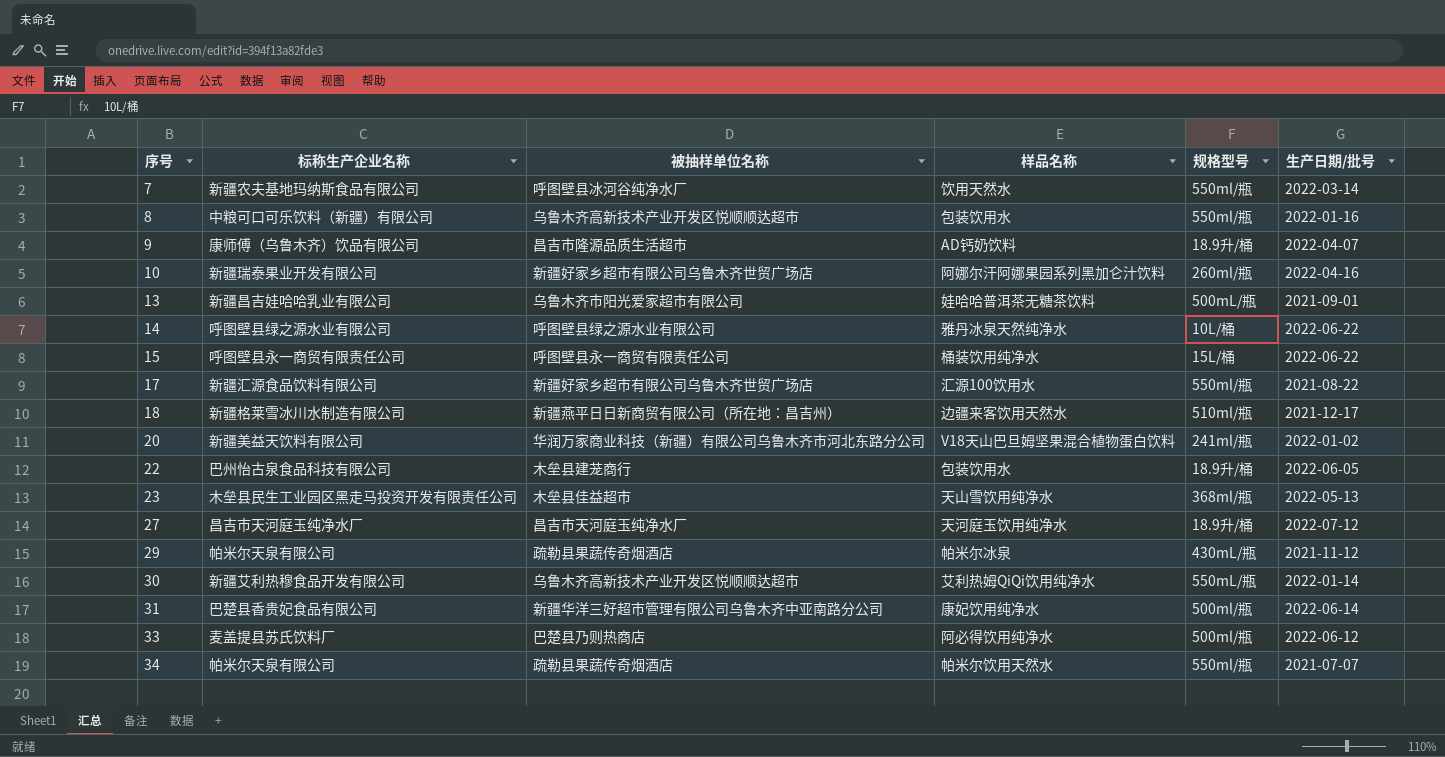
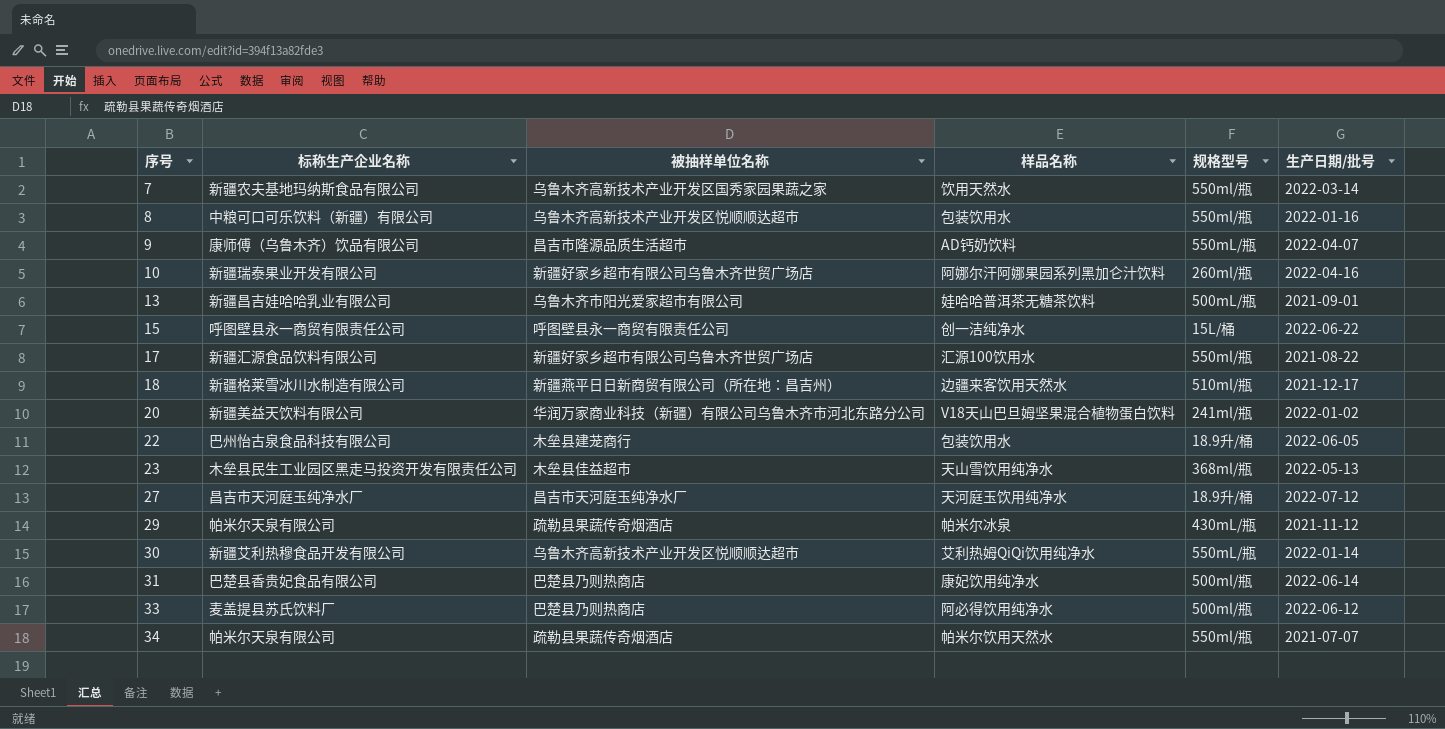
row 14: 呼图壁县绿之源水业有限公司 | 呼图壁县绿之源水业有限公司 | 雅丹冰泉天然纯净水 | 10L/桶 | 2022-06-22 -> none
7 | 被抽样单位名称: 呼图壁县冰河谷纯净水厂 -> 乌鲁木齐高新技术产业开发区国秀家园果蔬之家
9 | 规格型号: 18.9升/桶 -> 550mL/瓶
15 | 样品名称: 桶装饮用纯净水 -> 创一洁纯净水
31 | 被抽样单位名称: 新疆华洋三好超市管理有限公司乌鲁木齐中亚南路分公司 -> 巴楚县乃则热商店

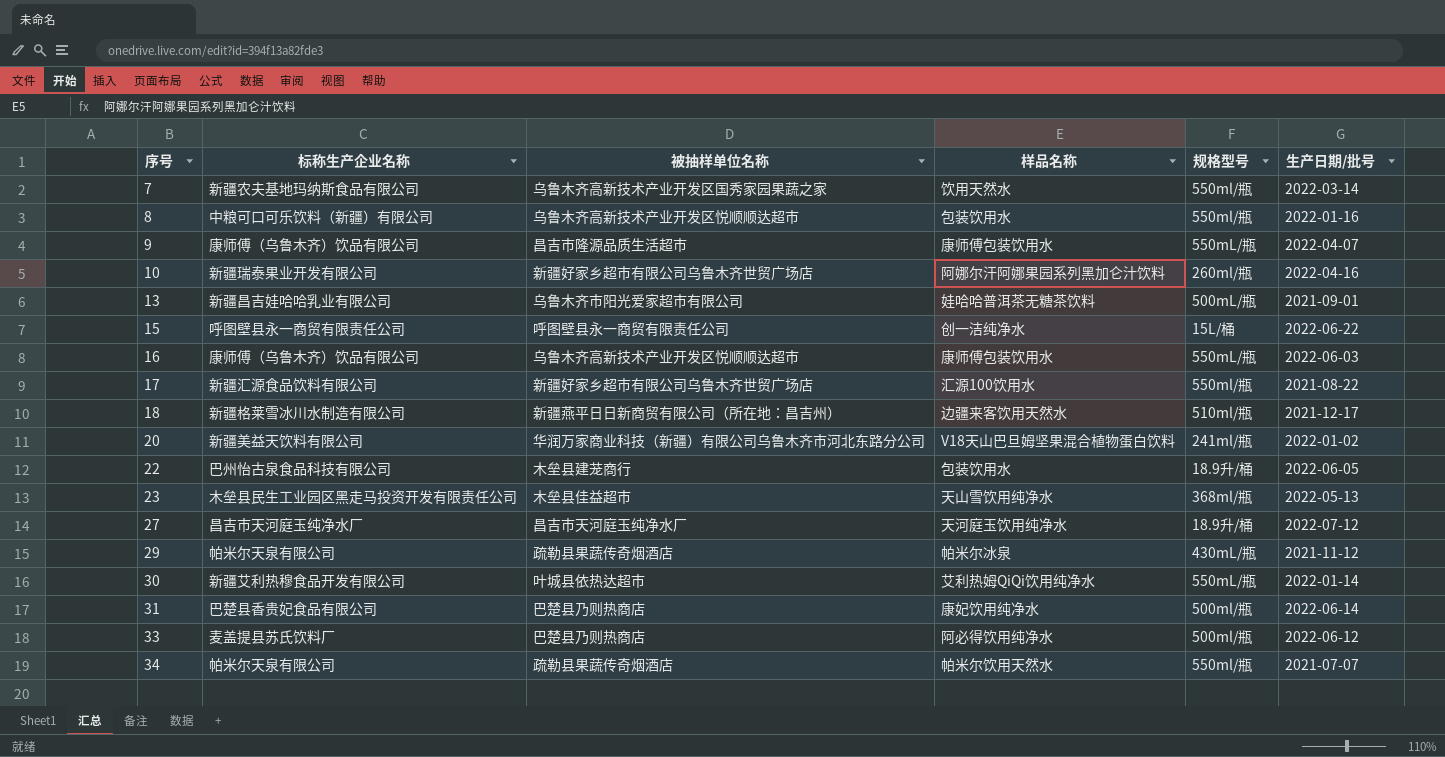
9 | 样品名称: AD钙奶饮料 -> 康师傅包装饮用水
row 16: none -> 康师傅（乌鲁木齐）饮品有限公司 | 乌鲁木齐高新技术产业开发区悦顺顺达超市 | 康师傅包装饮用水 | 550mL/瓶 | 2022-06-03
30 | 被抽样单位名称: 乌鲁木齐高新技术产业开发区悦顺顺达超市 -> 叶城县依热达超市

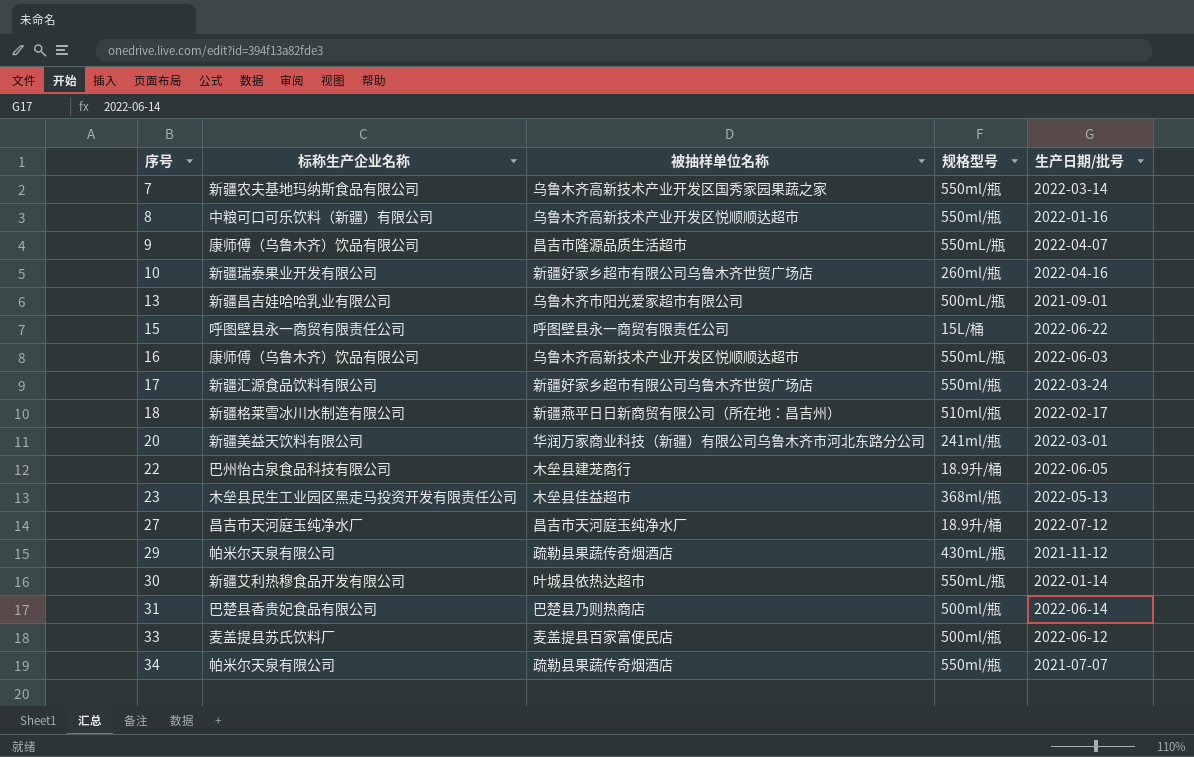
column 样品名称 | position: 4 -> none
17 | 生产日期/批号: 2021-08-22 -> 2022-03-24
18 | 生产日期/批号: 2021-12-17 -> 2022-02-17
20 | 生产日期/批号: 2022-01-02 -> 2022-03-01
33 | 被抽样单位名称: 巴楚县乃则热商店 -> 麦盖提县百家富便民店

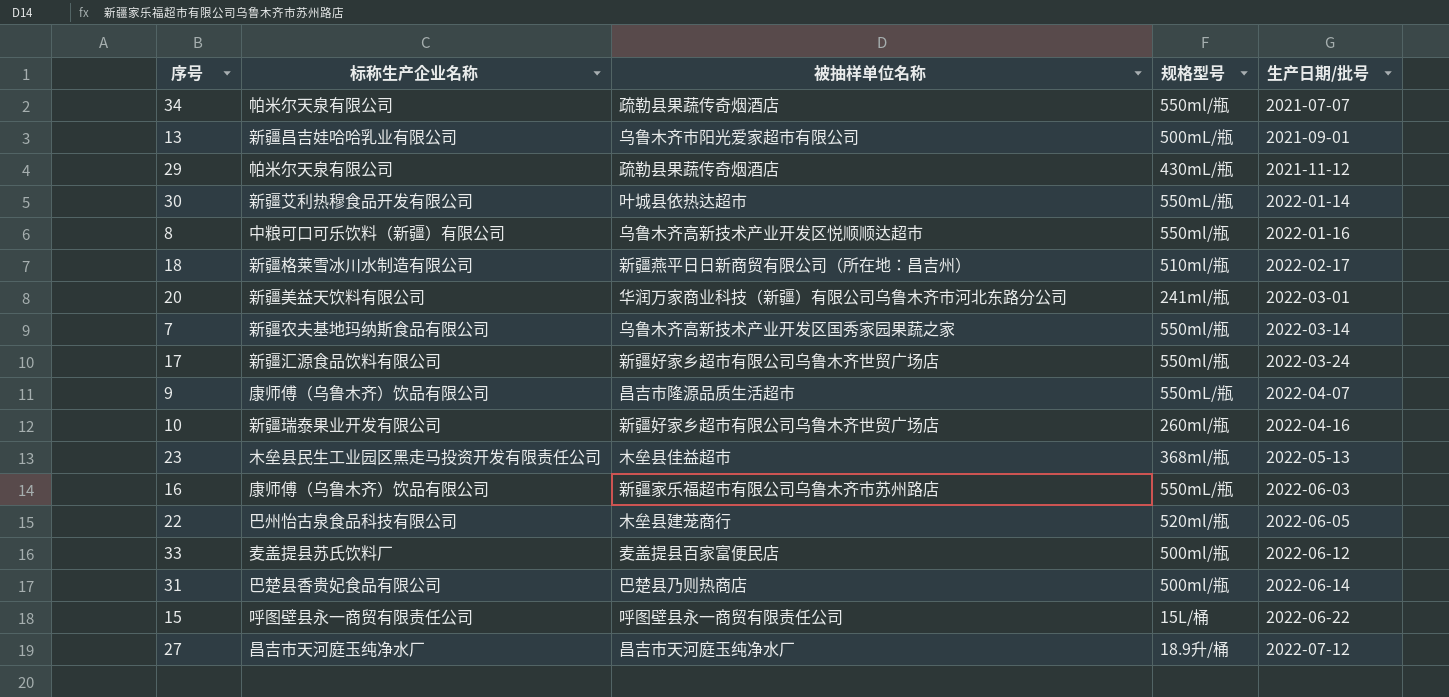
row order: 序号 ascending -> 生产日期/批号 ascending
16 | 被抽样单位名称: 乌鲁木齐高新技术产业开发区悦顺顺达超市 -> 新疆家乐福超市有限公司乌鲁木齐市苏州路店
22 | 规格型号: 18.9升/桶 -> 520ml/瓶

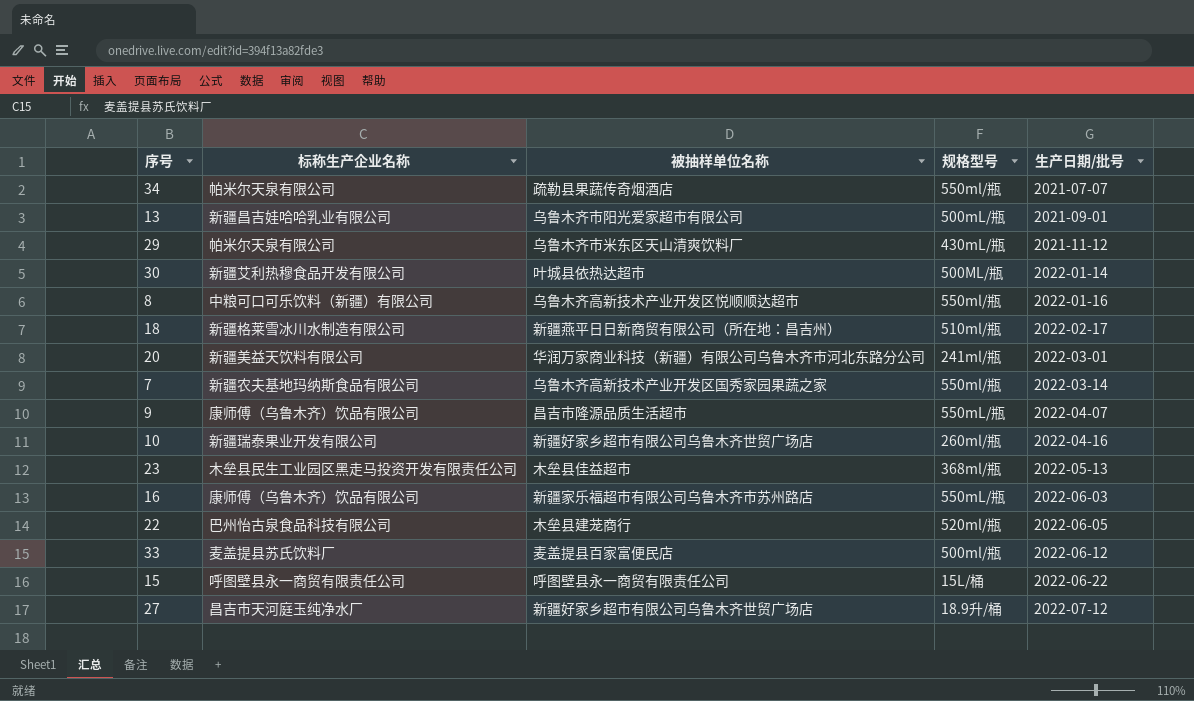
row 17: 新疆汇源食品饮料有限公司 | 新疆好家乡超市有限公司乌鲁木齐世贸广场店 | 550ml/瓶 | 2022-03-24 -> none
row 31: 巴楚县香贵妃食品有限公司 | 巴楚县乃则热商店 | 500ml/瓶 | 2022-06-14 -> none
29 | 被抽样单位名称: 疏勒县果蔬传奇烟酒店 -> 乌鲁木齐市米东区天山清爽饮料厂
30 | 规格型号: 550mL/瓶 -> 500ML/瓶
27 | 被抽样单位名称: 昌吉市天河庭玉纯净水厂 -> 新疆好家乡超市有限公司乌鲁木齐世贸广场店

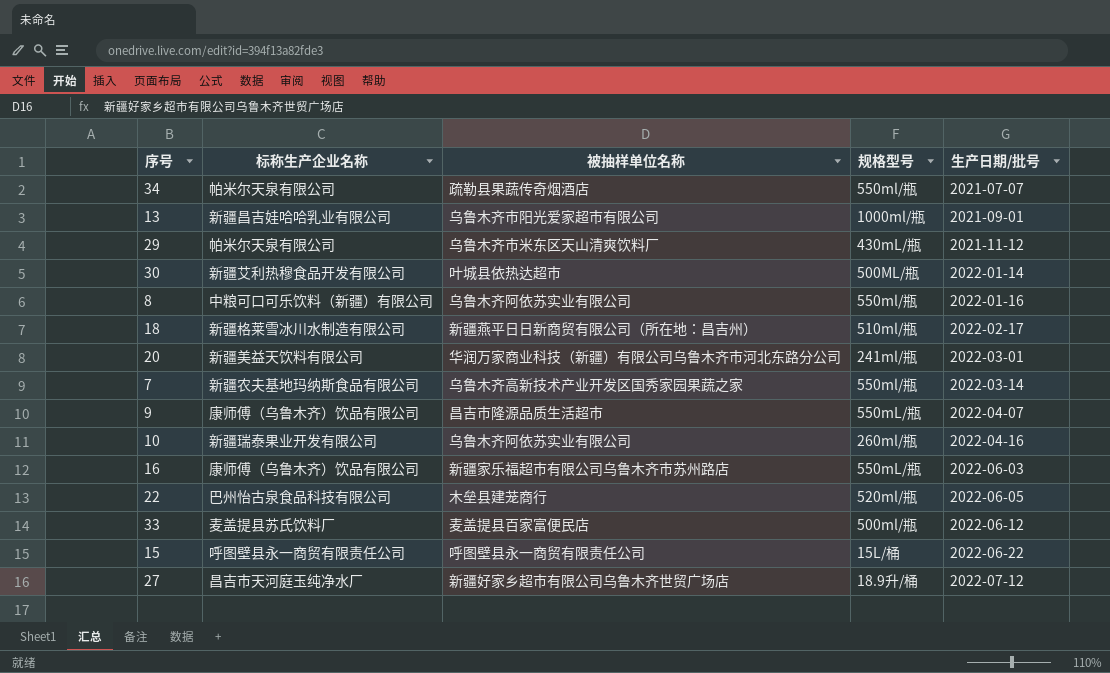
row 23: 木垒县民生工业园区黑走马投资开发有限责任公司 | 木垒县佳益超市 | 368ml/瓶 | 2022-05-13 -> none
13 | 规格型号: 500mL/瓶 -> 1000ml/瓶
8 | 被抽样单位名称: 乌鲁木齐高新技术产业开发区悦顺顺达超市 -> 乌鲁木齐阿依苏实业有限公司
10 | 被抽样单位名称: 新疆好家乡超市有限公司乌鲁木齐世贸广场店 -> 乌鲁木齐阿依苏实业有限公司

